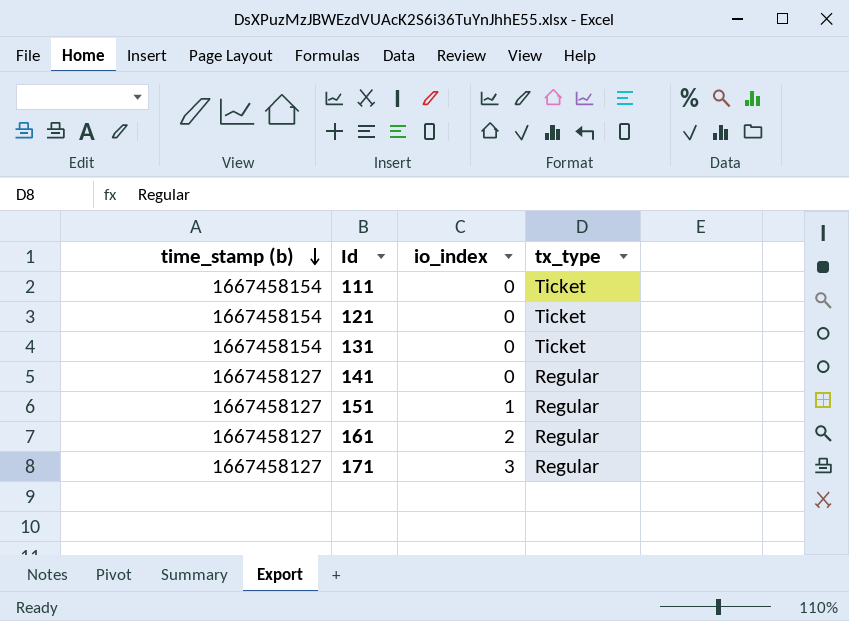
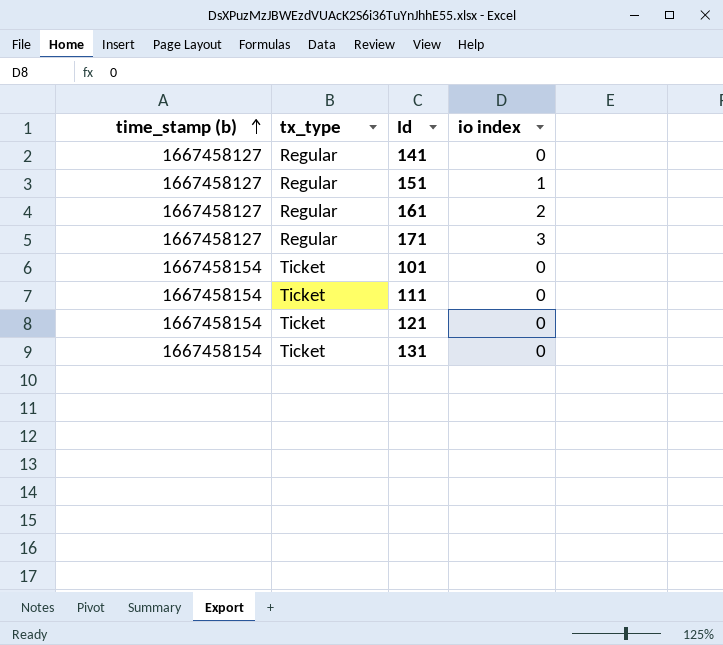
row order: time_stamp (b) descending -> time_stamp (b) ascending
column tx_type | position: 4 -> 2
column name: io_index -> io index
row 101: none -> 1667458154 | Ticket | 0

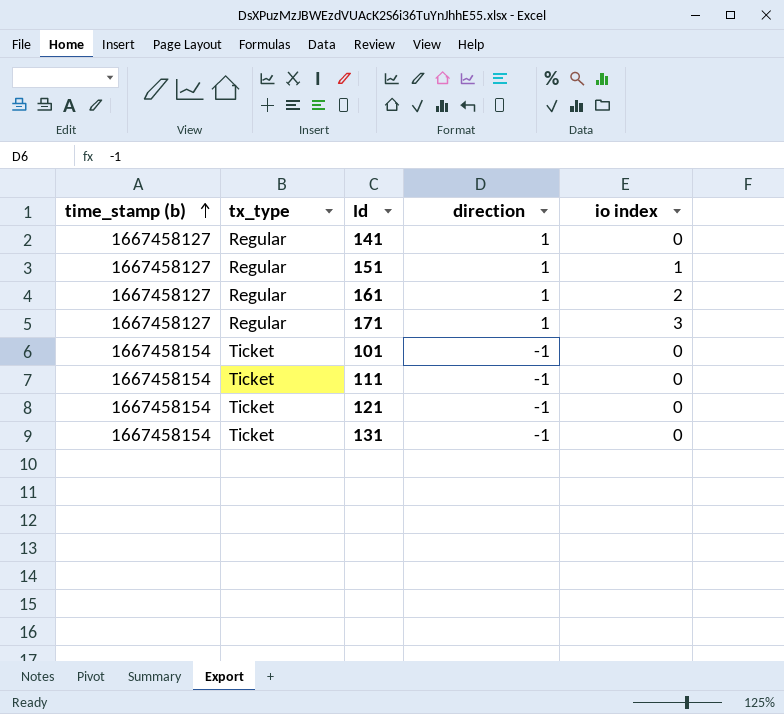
column direction | position: none -> 4

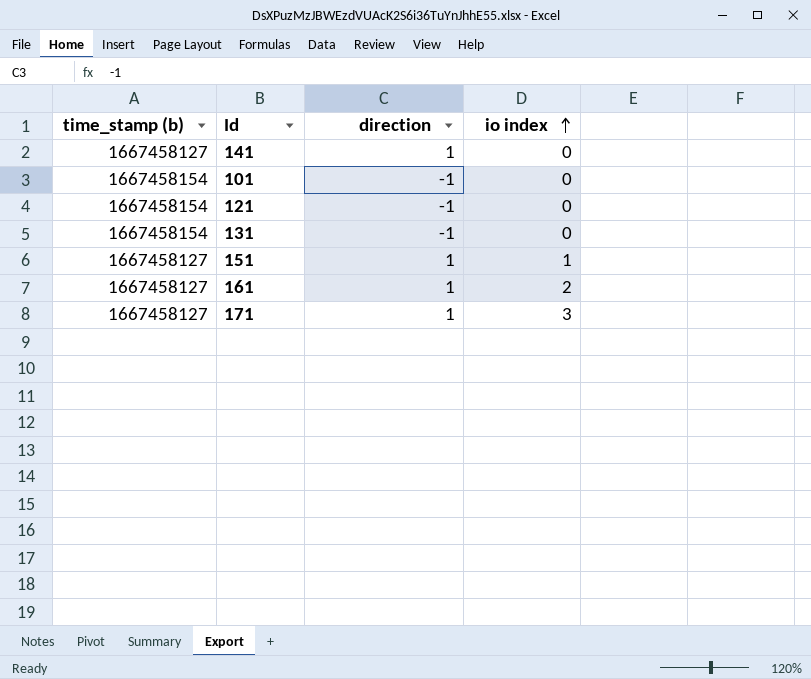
row order: time_stamp (b) ascending -> io index ascending
column tx_type | position: 2 -> none
row 111: 1667458154 | Ticket | -1 | 0 -> none

